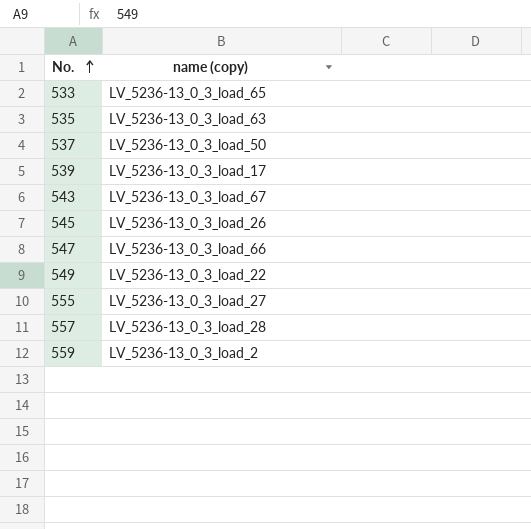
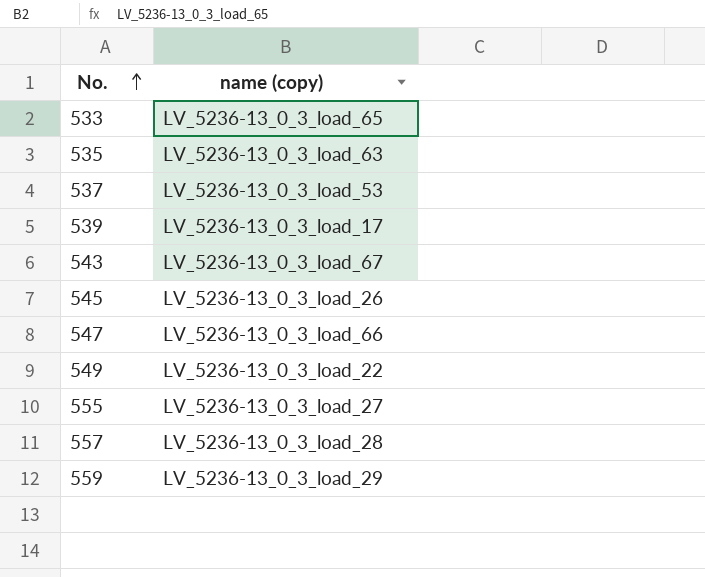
537 | name (copy): LV_5236-13_0_3_load_50 -> LV_5236-13_0_3_load_53
559 | name (copy): LV_5236-13_0_3_load_2 -> LV_5236-13_0_3_load_29

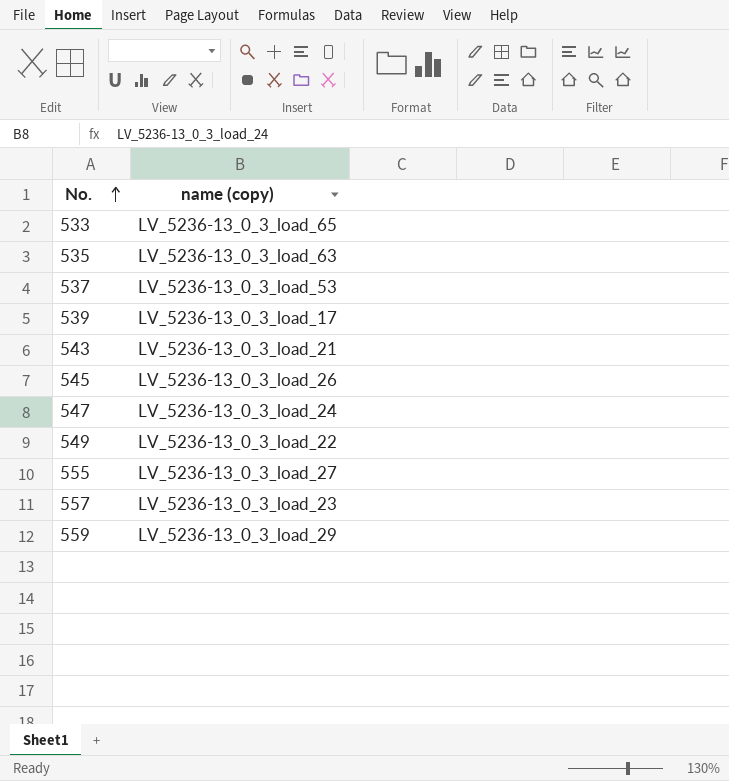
543 | name (copy): LV_5236-13_0_3_load_67 -> LV_5236-13_0_3_load_21
547 | name (copy): LV_5236-13_0_3_load_66 -> LV_5236-13_0_3_load_24
557 | name (copy): LV_5236-13_0_3_load_28 -> LV_5236-13_0_3_load_23

